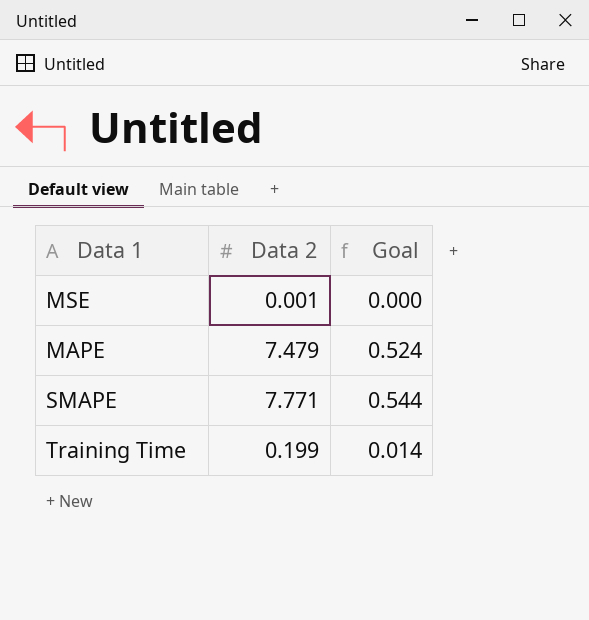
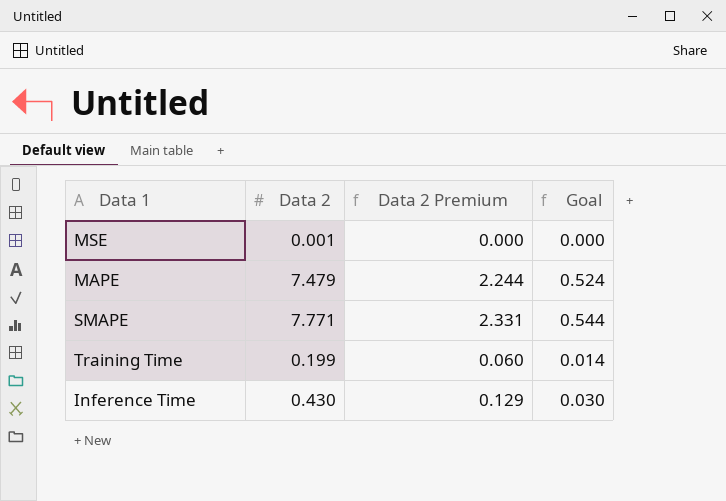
column Data 2 Premium | formula: none -> [Data 2] * 0.3
row Inference Time: none -> 0.430 | 0.129 | 0.030

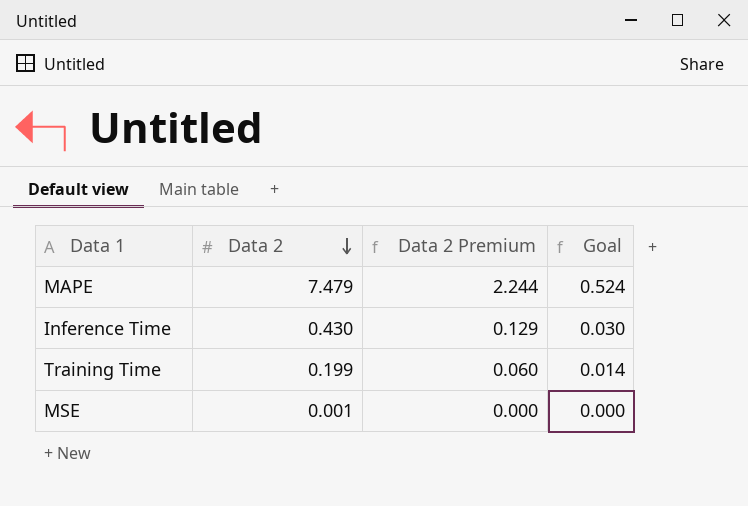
row order: none -> Data 2 descending
row SMAPE: 7.771 | 2.331 | 0.544 -> none

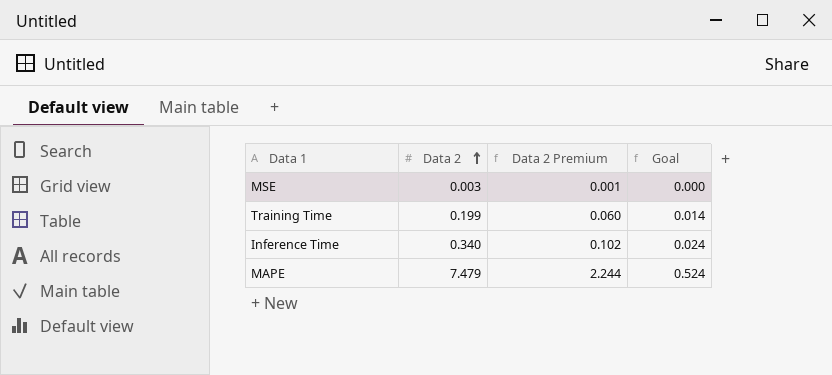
row order: Data 2 descending -> Data 2 ascending
MSE | Data 2: 0.001 -> 0.003
MSE | Data 2 Premium: 0.000 -> 0.001
Inference Time | Data 2: 0.430 -> 0.340
Inference Time | Data 2 Premium: 0.129 -> 0.102
Inference Time | Goal: 0.030 -> 0.024

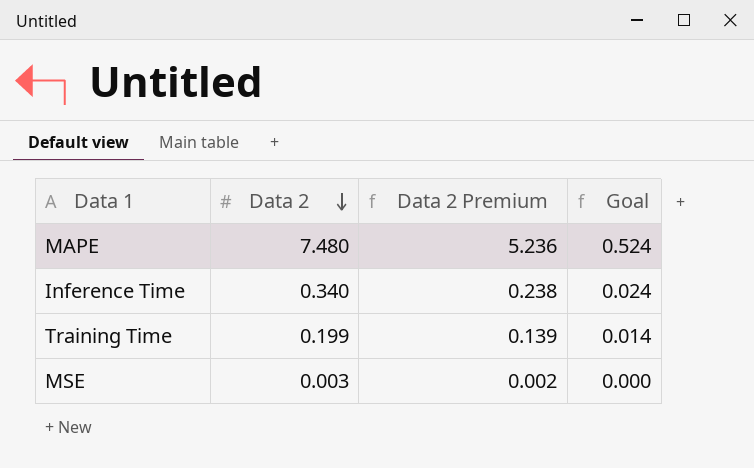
row order: Data 2 ascending -> Data 2 descending
column Data 2 Premium | formula: [Data 2] * 0.3 -> [Data 2] * 0.7
MAPE | Data 2: 7.479 -> 7.480

